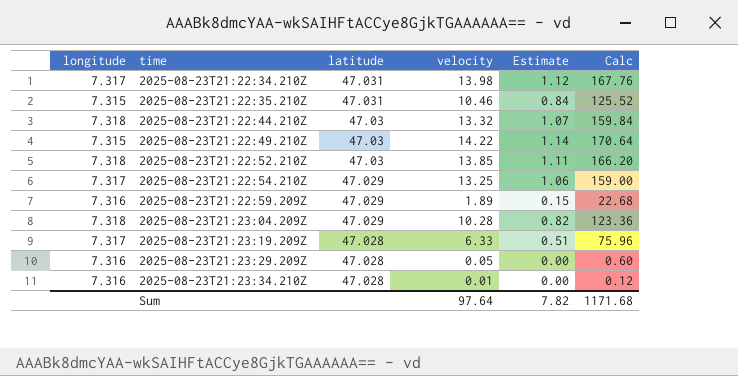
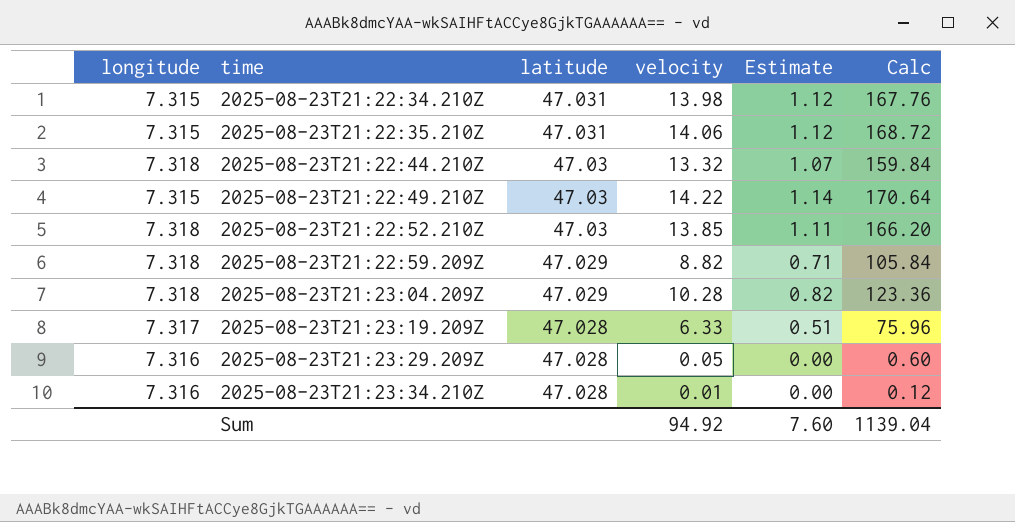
row 2025-08-23T21:22:54.210Z: 7.317 | 47.029 | 13.25 | 1.06 | 159.00 -> none
2025-08-23T21:22:34.210Z | longitude: 7.317 -> 7.315
2025-08-23T21:22:35.210Z | velocity: 10.46 -> 14.06
2025-08-23T21:22:35.210Z | Estimate: 0.84 -> 1.12
2025-08-23T21:22:35.210Z | Calc: 125.52 -> 168.72
2025-08-23T21:22:59.209Z | longitude: 7.316 -> 7.318
2025-08-23T21:22:59.209Z | velocity: 1.89 -> 8.82
2025-08-23T21:22:59.209Z | Estimate: 0.15 -> 0.71
2025-08-23T21:22:59.209Z | Calc: 22.68 -> 105.84
Sum | velocity: 97.64 -> 94.92
Sum | Estimate: 7.82 -> 7.60
Sum | Calc: 1171.68 -> 1139.04

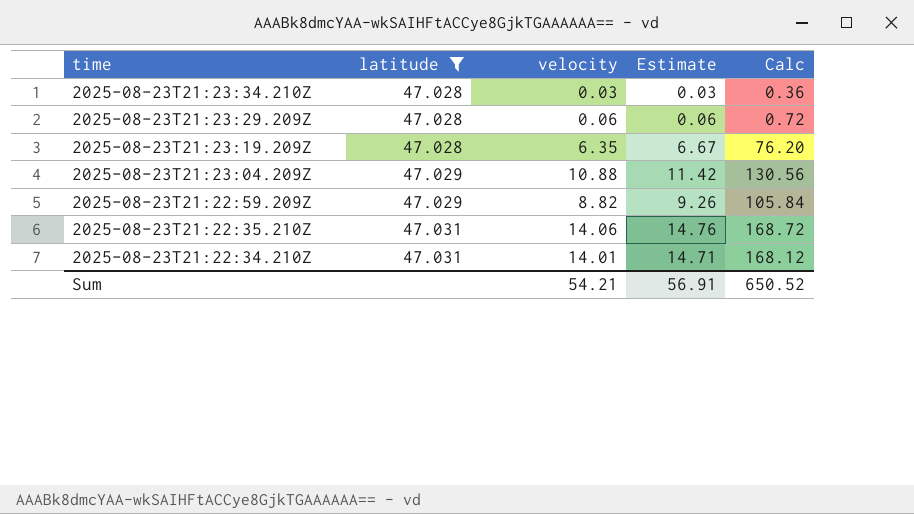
filter: none -> latitude != 47.03
row order: time ascending -> time descending
column longitude | position: 1 -> none
column Estimate | formula: [velocity] * 0.08 -> [velocity] * 1.05
2025-08-23T21:23:34.210Z | velocity: 0.01 -> 0.03
2025-08-23T21:23:34.210Z | Calc: 0.12 -> 0.36
2025-08-23T21:23:29.209Z | velocity: 0.05 -> 0.06
2025-08-23T21:23:29.209Z | Calc: 0.60 -> 0.72
2025-08-23T21:23:19.209Z | velocity: 6.33 -> 6.35
2025-08-23T21:23:19.209Z | Calc: 75.96 -> 76.20
2025-08-23T21:23:04.209Z | velocity: 10.28 -> 10.88
2025-08-23T21:23:04.209Z | Calc: 123.36 -> 130.56
2025-08-23T21:22:34.210Z | velocity: 13.98 -> 14.01
2025-08-23T21:22:34.210Z | Calc: 167.76 -> 168.12
Sum | velocity: 94.92 -> 54.21
Sum | Estimate: 7.60 -> 56.91
Sum | Calc: 1139.04 -> 650.52

